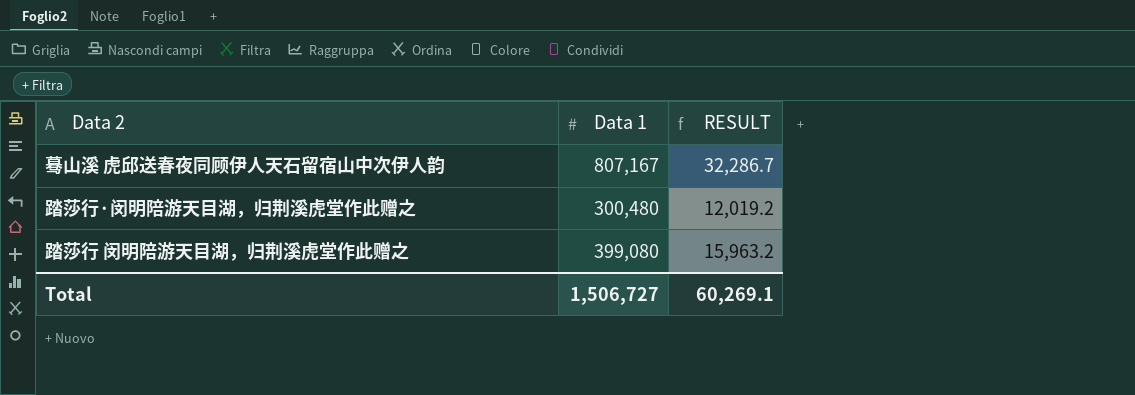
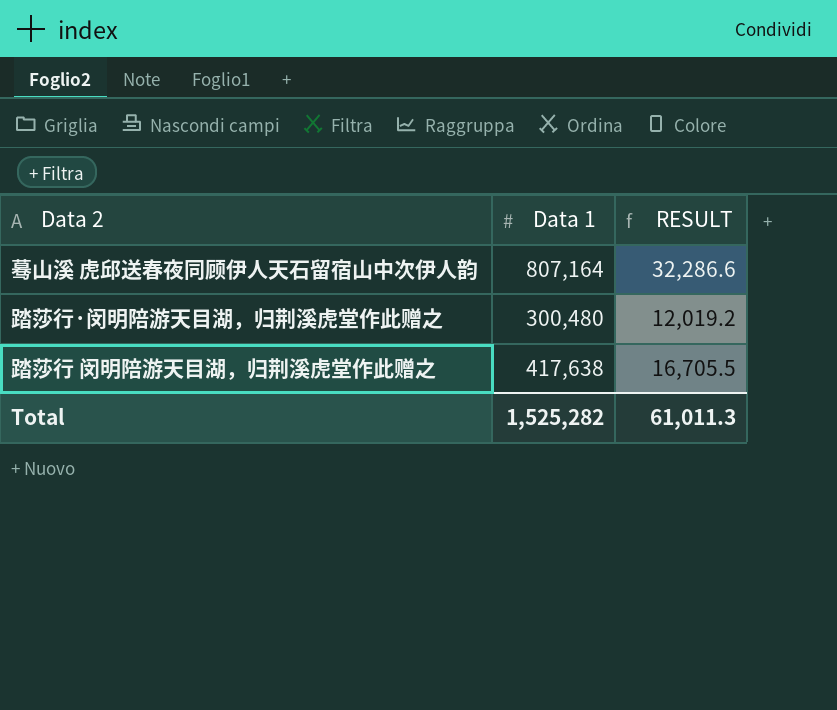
蓦山溪 虎邱送春夜同顾伊人天石留宿山中次伊人韵 | Data 1: 807,167 -> 807,164
蓦山溪 虎邱送春夜同顾伊人天石留宿山中次伊人韵 | RESULT: 32,286.7 -> 32,286.6
踏莎行 闵明陪游天目湖，归荆溪虎堂作此赠之 | Data 1: 399,080 -> 417,638
踏莎行 闵明陪游天目湖，归荆溪虎堂作此赠之 | RESULT: 15,963.2 -> 16,705.5
Total | Data 1: 1,506,727 -> 1,525,282
Total | RESULT: 60,269.1 -> 61,011.3

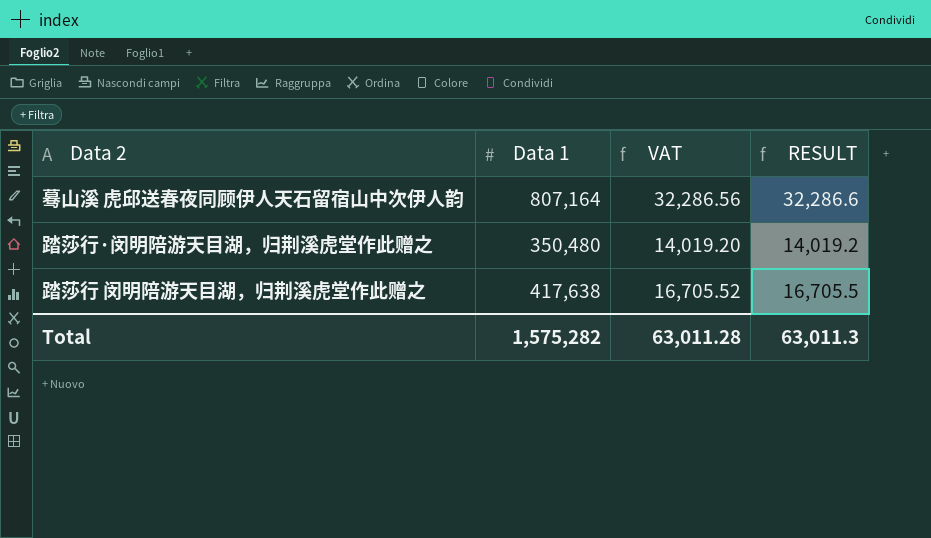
column VAT | formula: none -> [Data 1] * 0.04
踏莎行·闵明陪游天目湖，归荆溪虎堂作此赠之 | Data 1: 300,480 -> 350,480
踏莎行·闵明陪游天目湖，归荆溪虎堂作此赠之 | RESULT: 12,019.2 -> 14,019.2
Total | Data 1: 1,525,282 -> 1,575,282
Total | RESULT: 61,011.3 -> 63,011.3

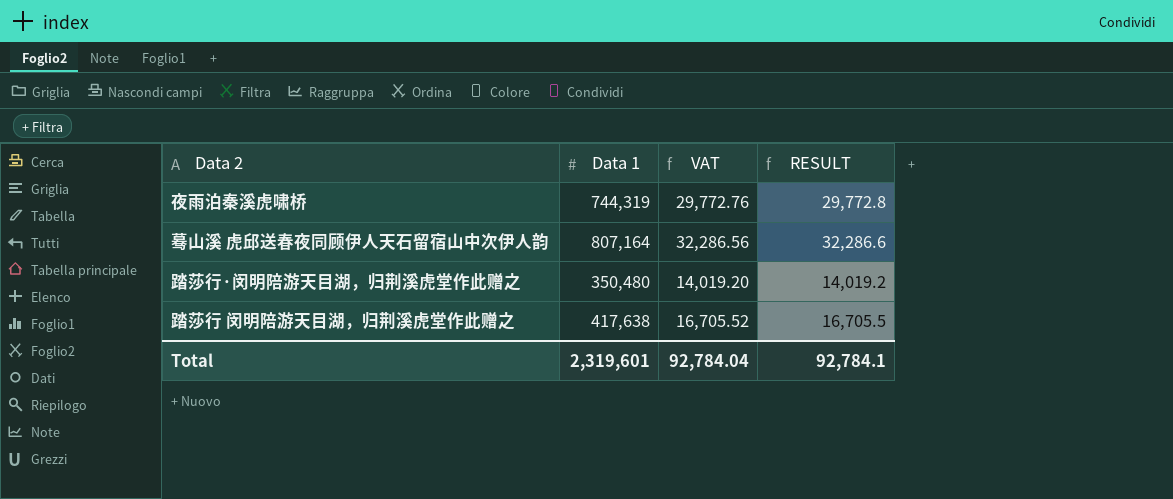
row 夜雨泊秦溪虎啸桥: none -> 744,319 | 29,772.76 | 29,772.8
Total | Data 1: 1,575,282 -> 2,319,601
Total | VAT: 63,011.28 -> 92,784.04
Total | RESULT: 63,011.3 -> 92,784.1

